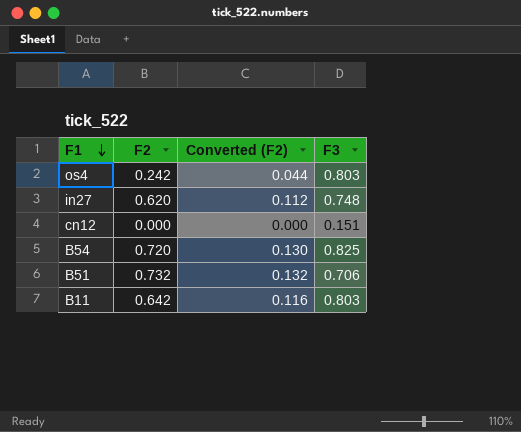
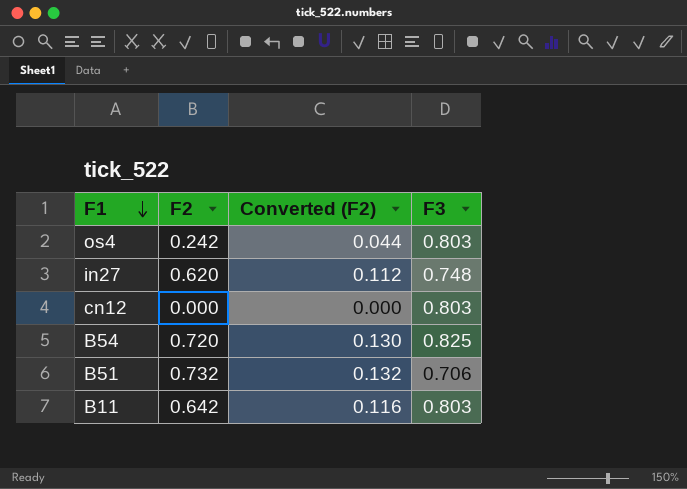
cn12 | F3: 0.151 -> 0.803

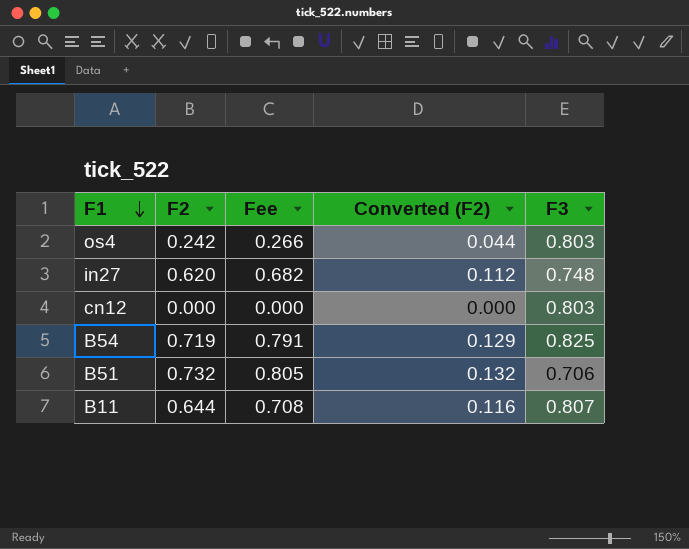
column Fee | formula: none -> [F2] * 1.1
B54 | F2: 0.720 -> 0.719
B54 | Converted (F2): 0.130 -> 0.129
B11 | F2: 0.642 -> 0.644
B11 | F3: 0.803 -> 0.807

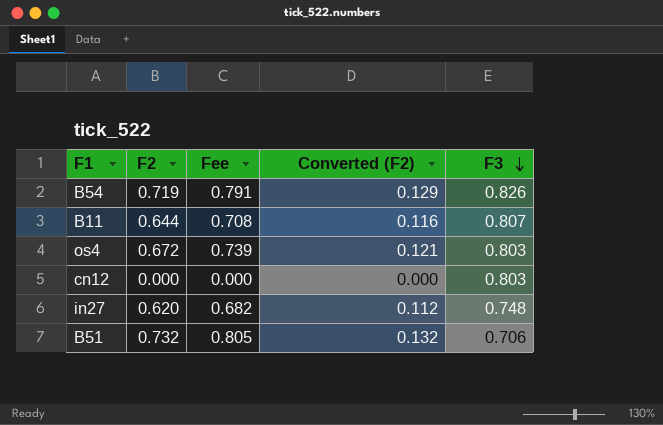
row order: F1 descending -> F3 descending
B54 | F3: 0.825 -> 0.826
os4 | F2: 0.242 -> 0.672
os4 | Fee: 0.266 -> 0.739
os4 | Converted (F2): 0.044 -> 0.121

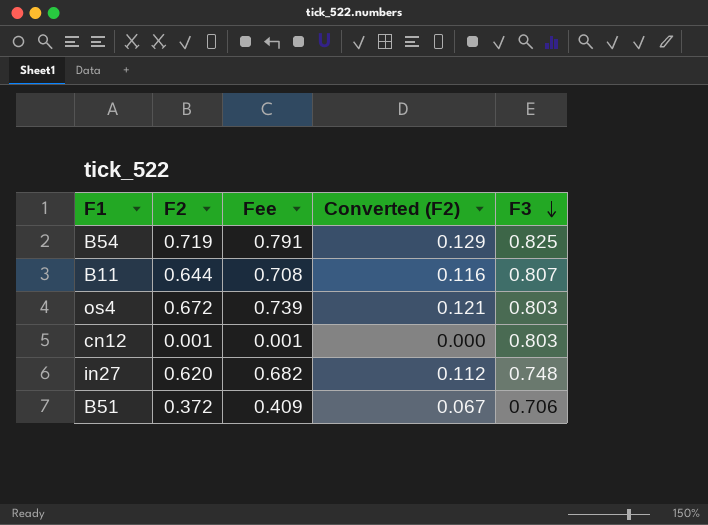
B54 | F3: 0.826 -> 0.825
cn12 | F2: 0.000 -> 0.001
cn12 | Fee: 0.000 -> 0.001
B51 | F2: 0.732 -> 0.372
B51 | Fee: 0.805 -> 0.409
B51 | Converted (F2): 0.132 -> 0.067

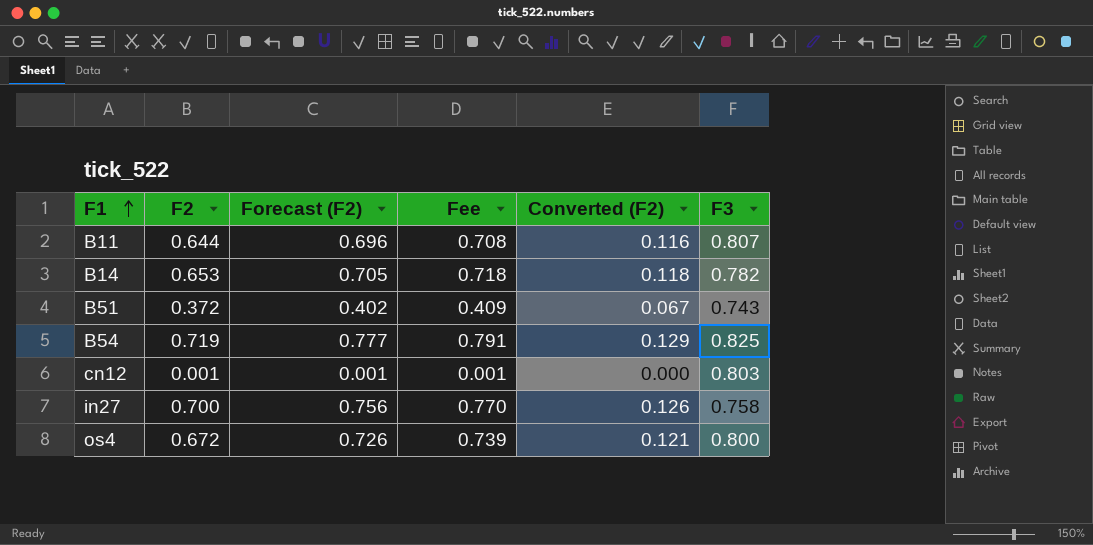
row order: F3 descending -> F1 ascending
column Forecast (F2) | formula: none -> [F2] * 1.08
row B14: none -> 0.653 | 0.705 | 0.718 | 0.118 | 0.782
B51 | F3: 0.706 -> 0.743
in27 | F2: 0.620 -> 0.700
in27 | Fee: 0.682 -> 0.770
in27 | Converted (F2): 0.112 -> 0.126
in27 | F3: 0.748 -> 0.758
os4 | F3: 0.803 -> 0.800

